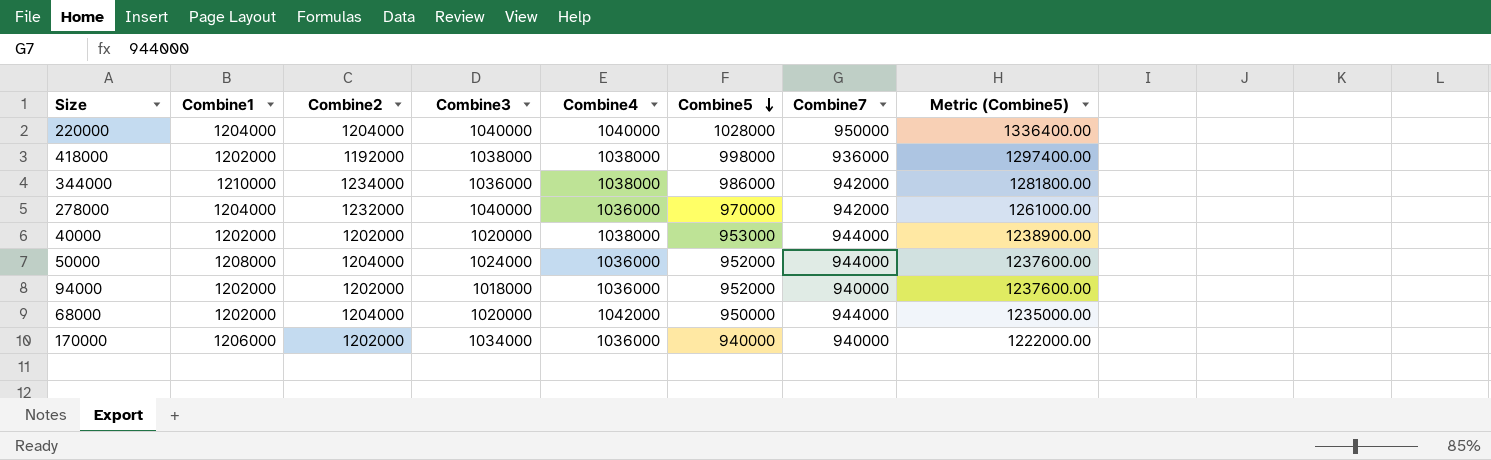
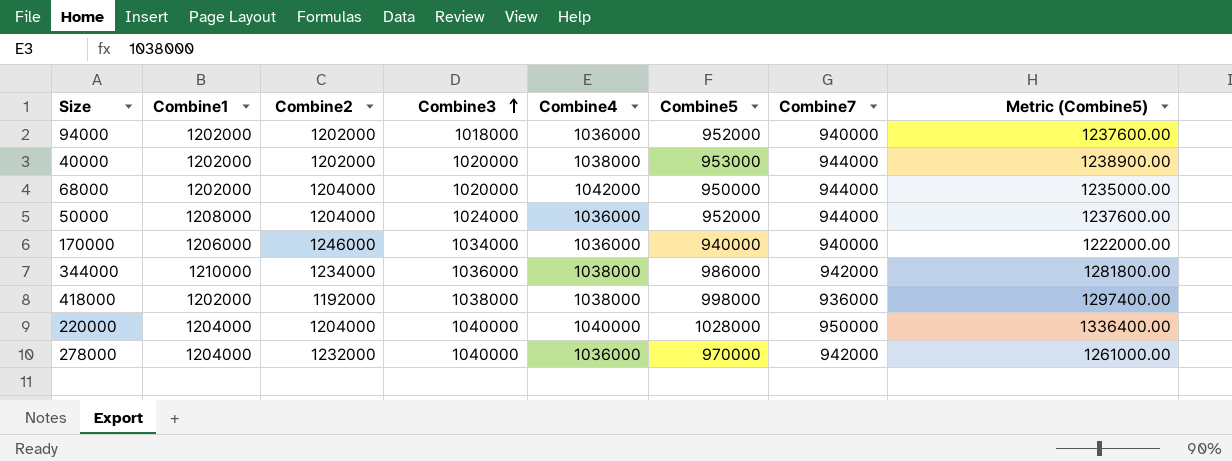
row order: Combine5 descending -> Combine3 ascending
170000 | Combine2: 1202000 -> 1246000

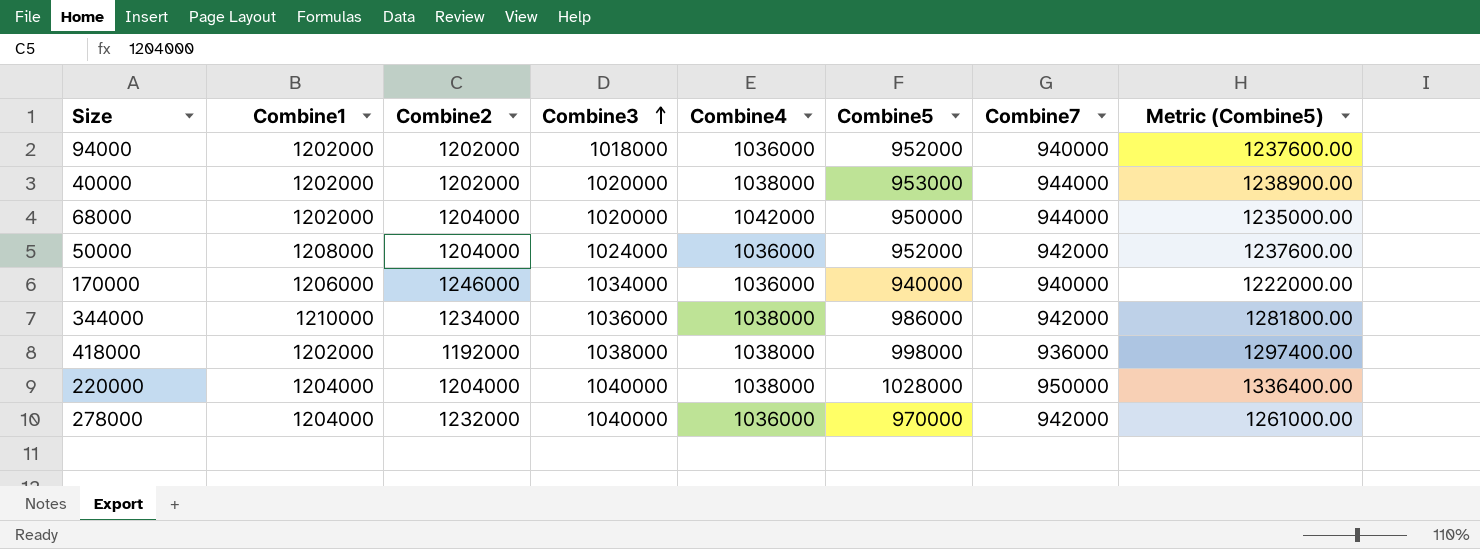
50000 | Combine7: 944000 -> 942000
220000 | Combine4: 1040000 -> 1038000

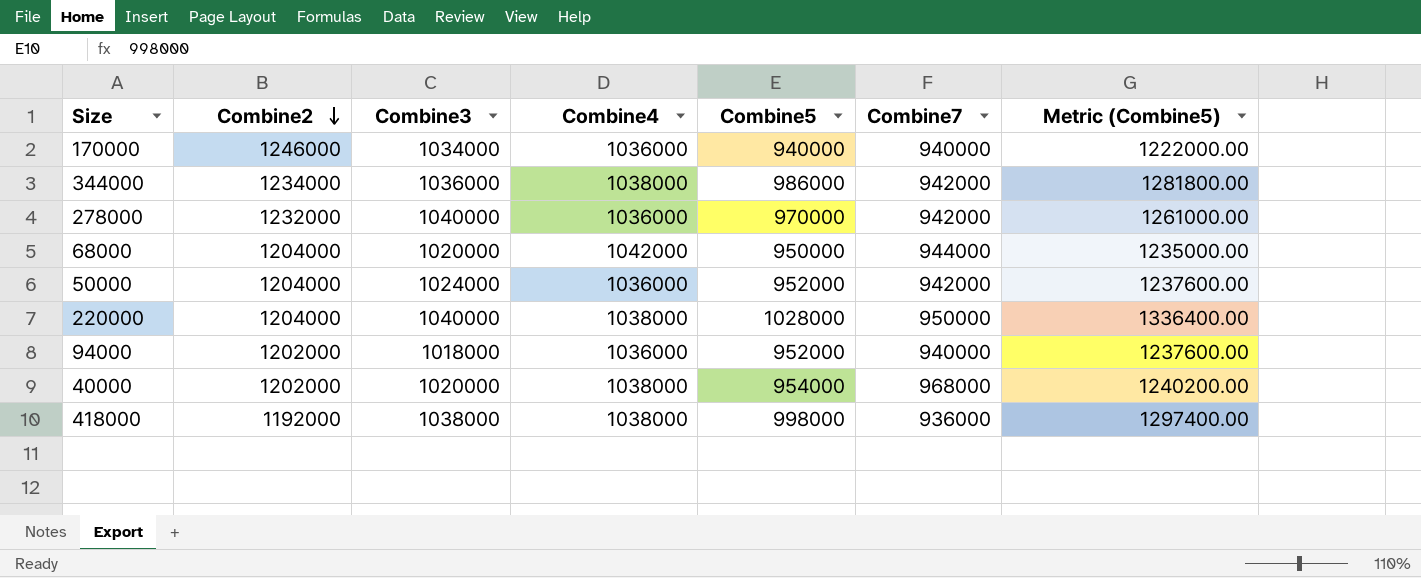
row order: Combine3 ascending -> Combine2 descending
column Combine1 | position: 2 -> none
40000 | Combine5: 953000 -> 954000
40000 | Combine7: 944000 -> 968000
40000 | Metric (Combine5): 1238900.00 -> 1240200.00

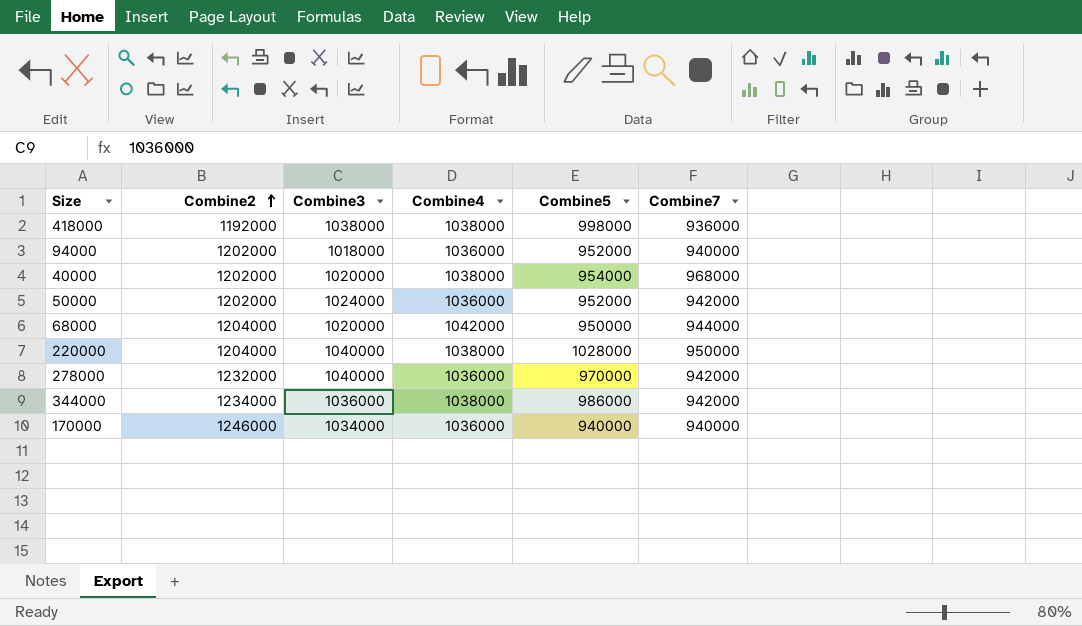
row order: Combine2 descending -> Combine2 ascending
column Metric (Combine5) | formula: [Combine5] * 1.3 -> none
50000 | Combine2: 1204000 -> 1202000

